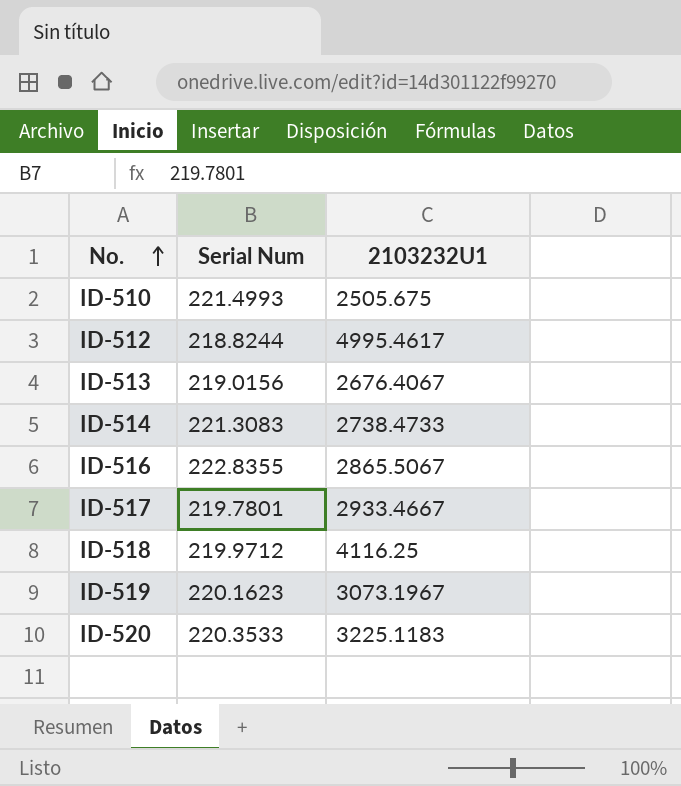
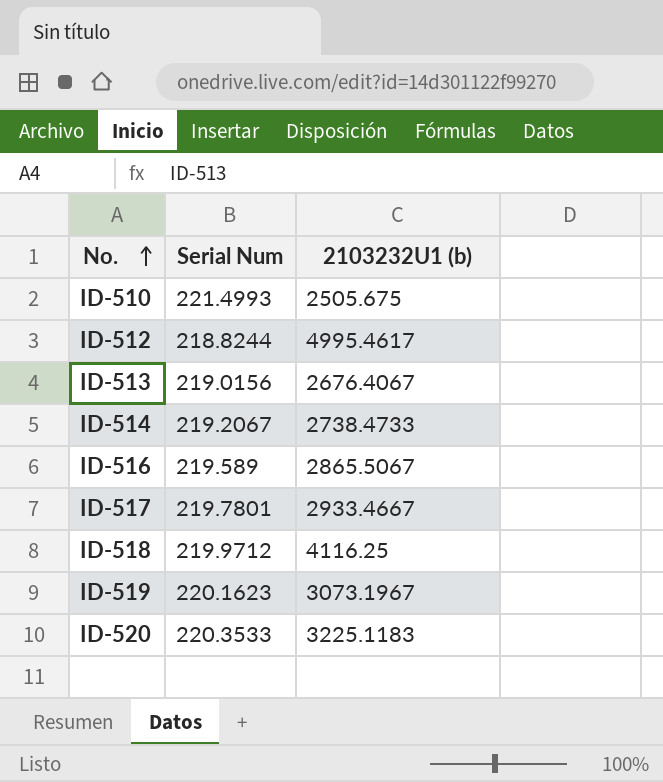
column name: 2103232U1 -> 2103232U1 (b)
ID-514 | Serial Num: 221.3083 -> 219.2067
ID-516 | Serial Num: 222.8355 -> 219.589

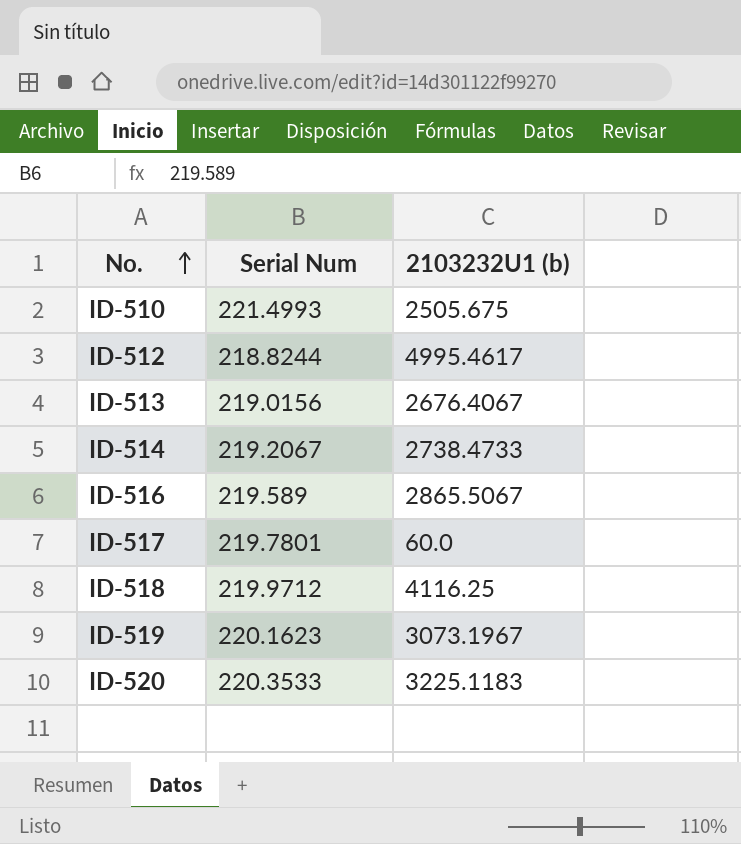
ID-517 | 2103232U1 (b): 2933.4667 -> 60.0

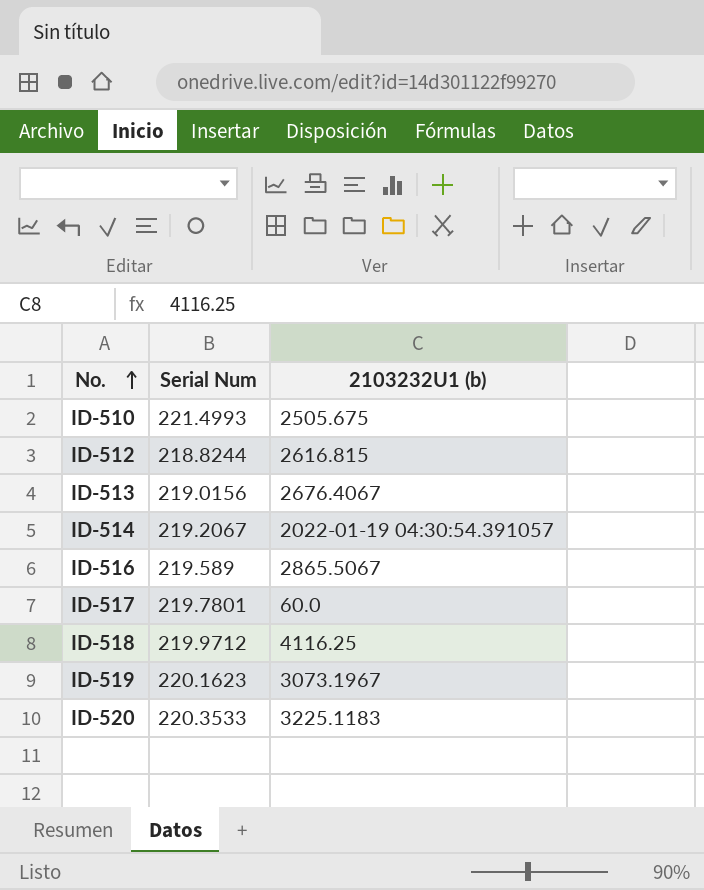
ID-512 | 2103232U1 (b): 4995.4617 -> 2616.815
ID-514 | 2103232U1 (b): 2738.4733 -> 2022-01-19 04:30:54.391057

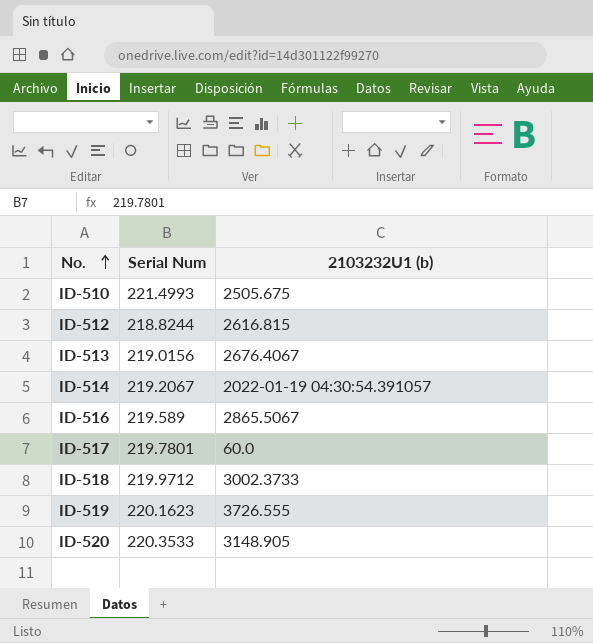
ID-518 | 2103232U1 (b): 4116.25 -> 3002.3733
ID-519 | 2103232U1 (b): 3073.1967 -> 3726.555
ID-520 | 2103232U1 (b): 3225.1183 -> 3148.905

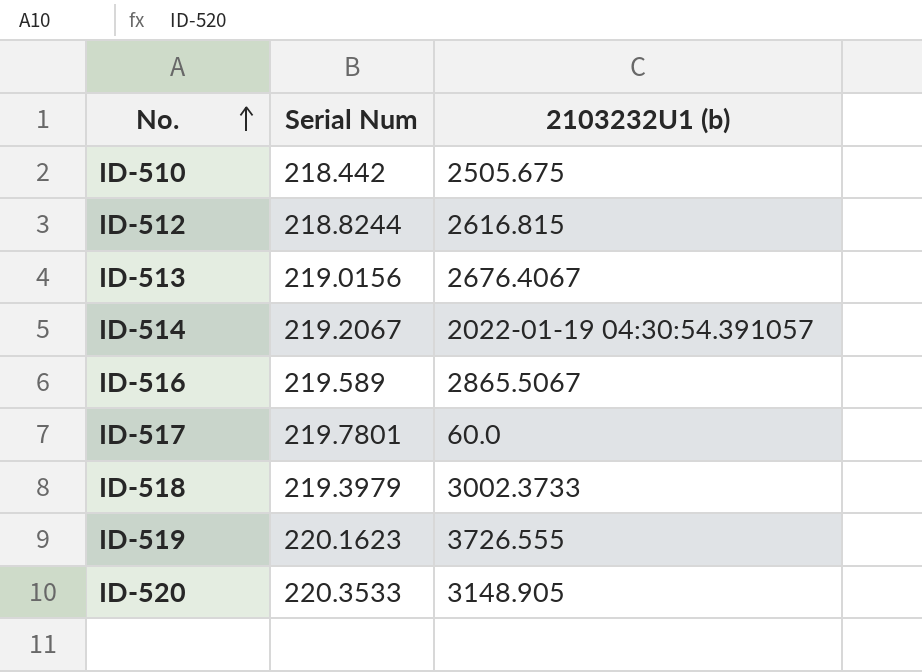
ID-510 | Serial Num: 221.4993 -> 218.442
ID-518 | Serial Num: 219.9712 -> 219.3979

